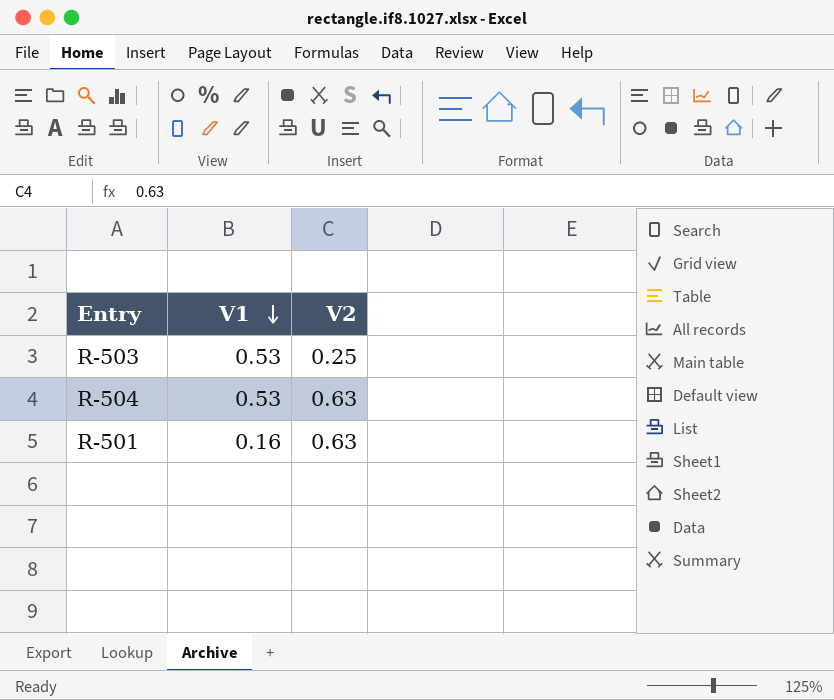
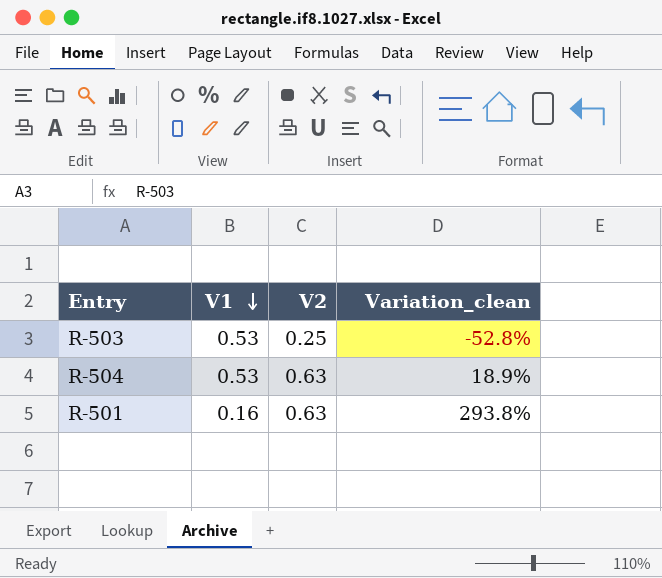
column Variation_clean | formula: none -> ([V2] - [V1]) / [V1]

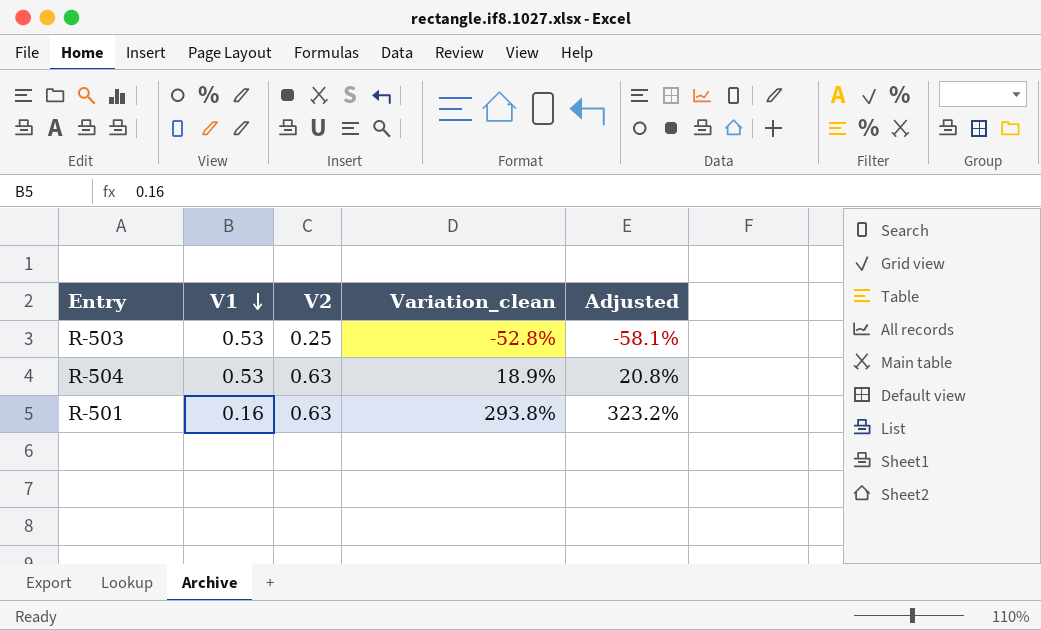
column Adjusted | formula: none -> [Variation_clean] * 1.1

